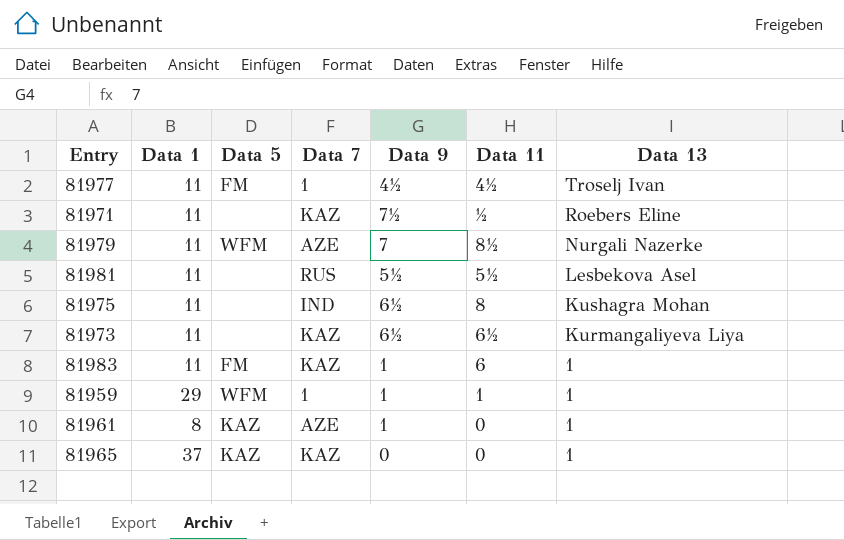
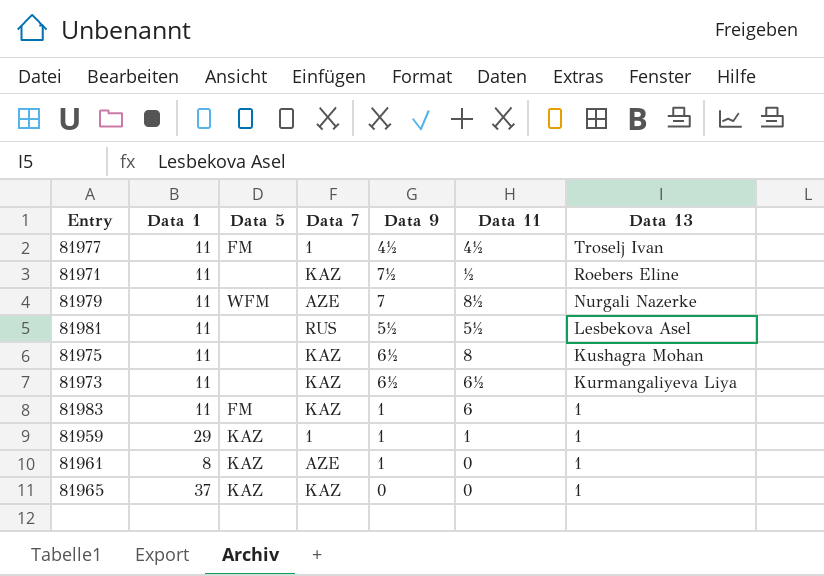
81975 | Data 7: IND -> KAZ
81959 | Data 5: WFM -> KAZ

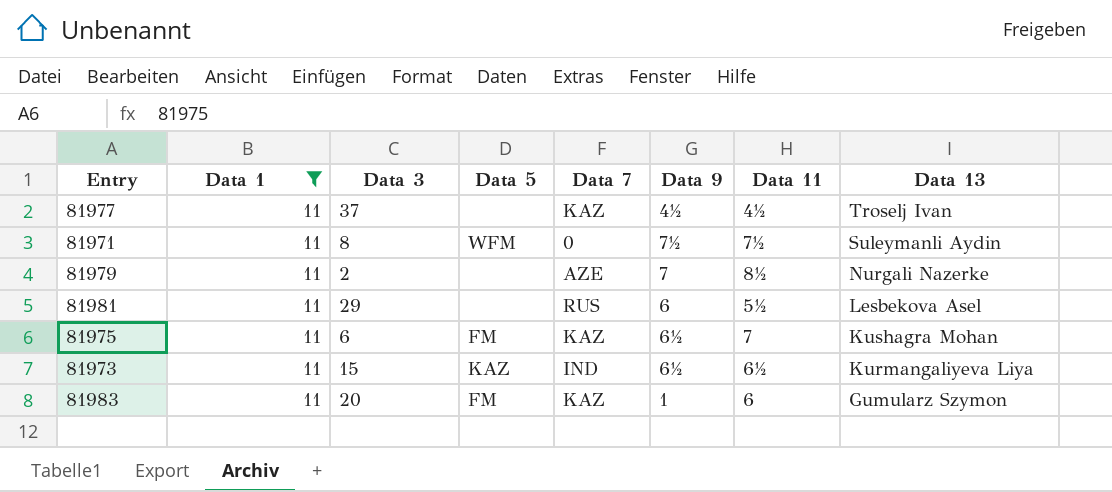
filter: none -> Data 1 = 11
column Data 3 | position: none -> 3
81977 | Data 5: FM -> none
81977 | Data 7: 1 -> KAZ
81971 | Data 5: none -> WFM
81971 | Data 7: KAZ -> 0
81971 | Data 11: ½ -> 7½
81971 | Data 13: Roebers Eline -> Suleymanli Aydin
81979 | Data 5: WFM -> none
81981 | Data 9: 5½ -> 6
81975 | Data 5: none -> FM
81975 | Data 11: 8 -> 7
81973 | Data 5: none -> KAZ
81973 | Data 7: KAZ -> IND
81983 | Data 13: 1 -> Gumularz Szymon

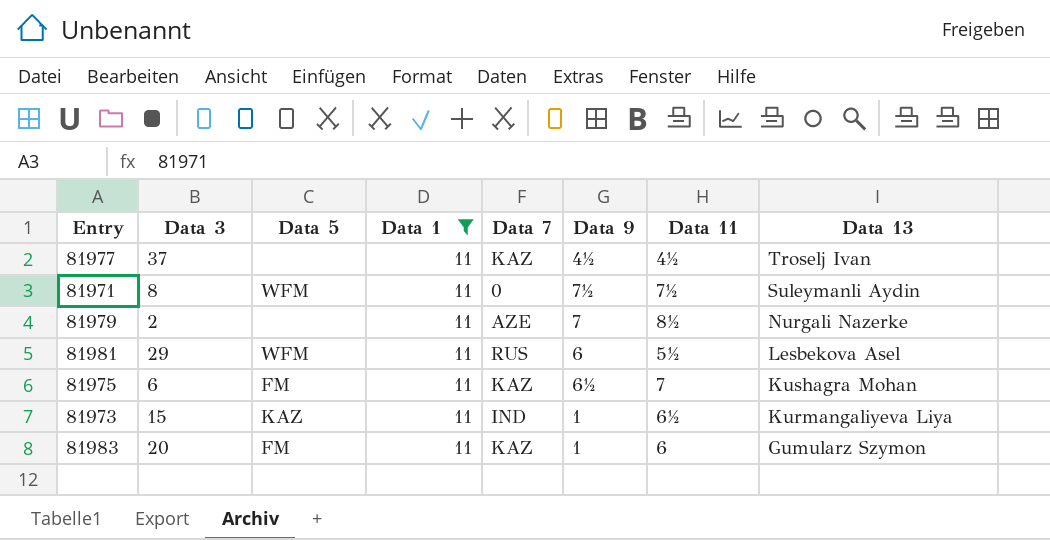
column Data 1 | position: 2 -> 4
81981 | Data 5: none -> WFM
81973 | Data 9: 6½ -> 1

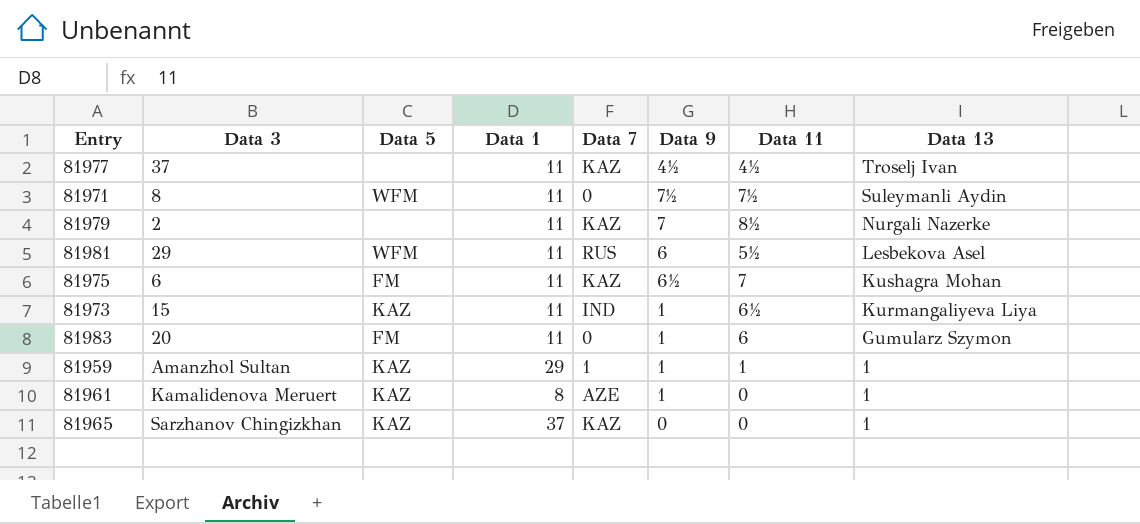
filter: Data 1 = 11 -> none
81979 | Data 7: AZE -> KAZ
81983 | Data 7: KAZ -> 0

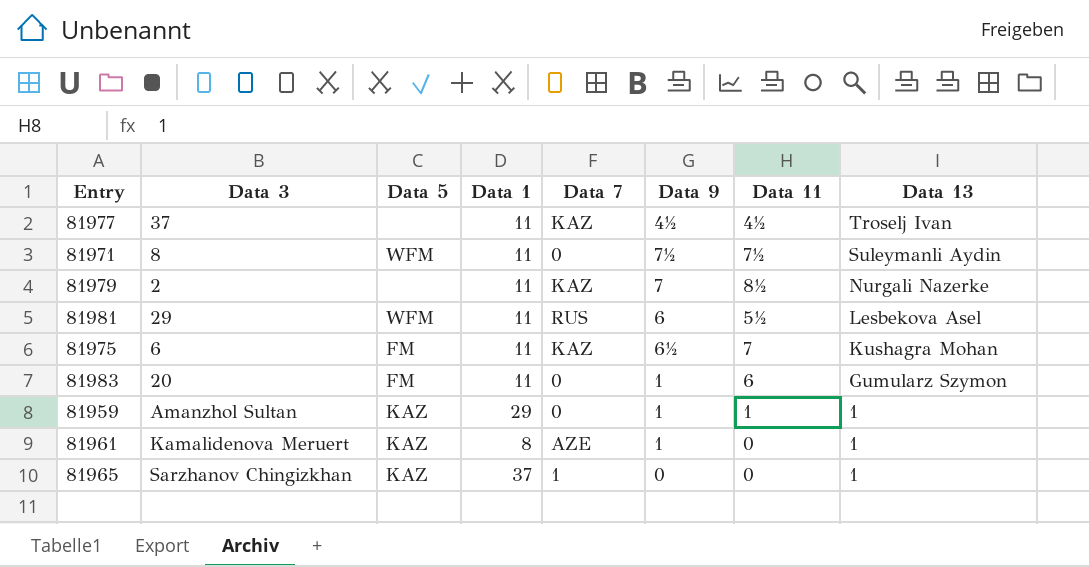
row 81973: 15 | KAZ | 11 | IND | 1 | 6½ | Kurmangaliyeva Liya -> none
81959 | Data 7: 1 -> 0
81965 | Data 7: KAZ -> 1

